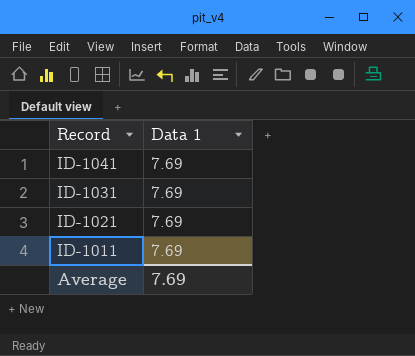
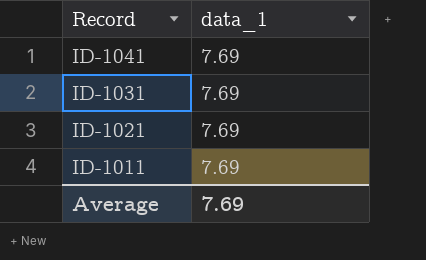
column name: Data 1 -> data_1

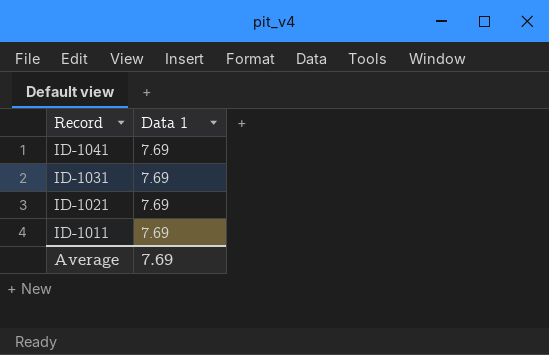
column name: data_1 -> Data 1

